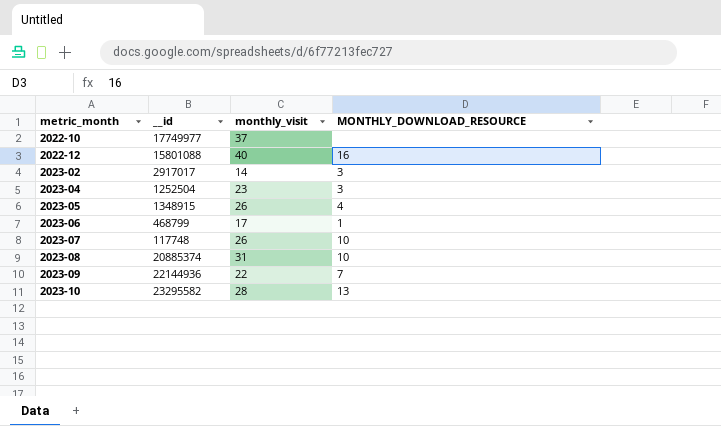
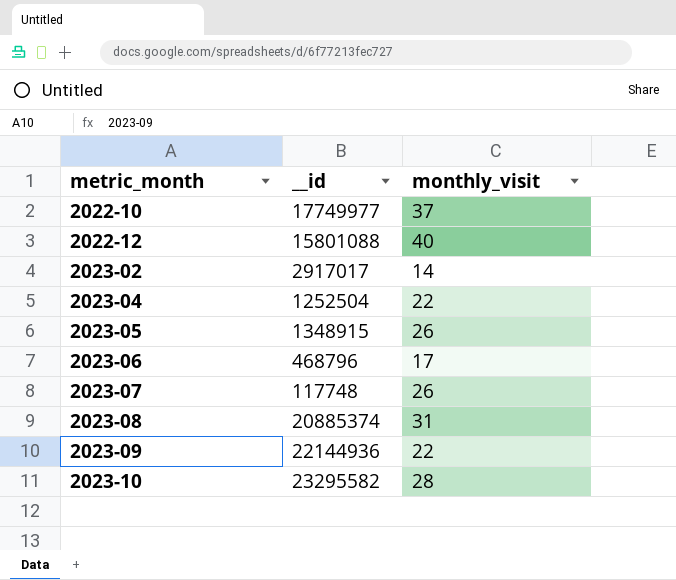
column MONTHLY_DOWNLOAD_RESOURCE | position: 4 -> none
2023-04 | monthly_visit: 23 -> 22
2023-06 | __id: 468799 -> 468796

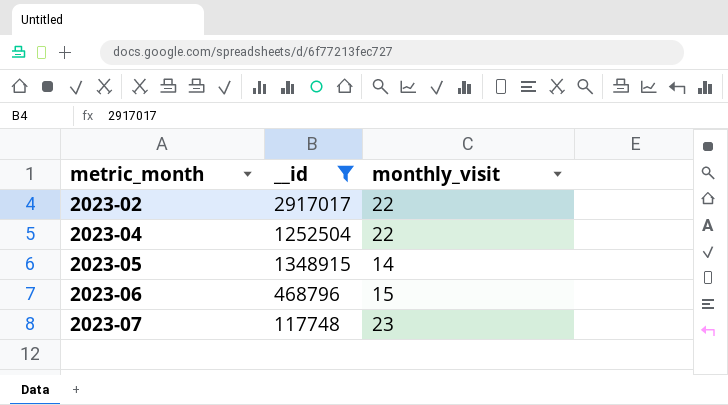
filter: none -> __id <= 2917017
2023-02 | monthly_visit: 14 -> 22
2023-05 | monthly_visit: 26 -> 14
2023-06 | monthly_visit: 17 -> 15
2023-07 | monthly_visit: 26 -> 23

